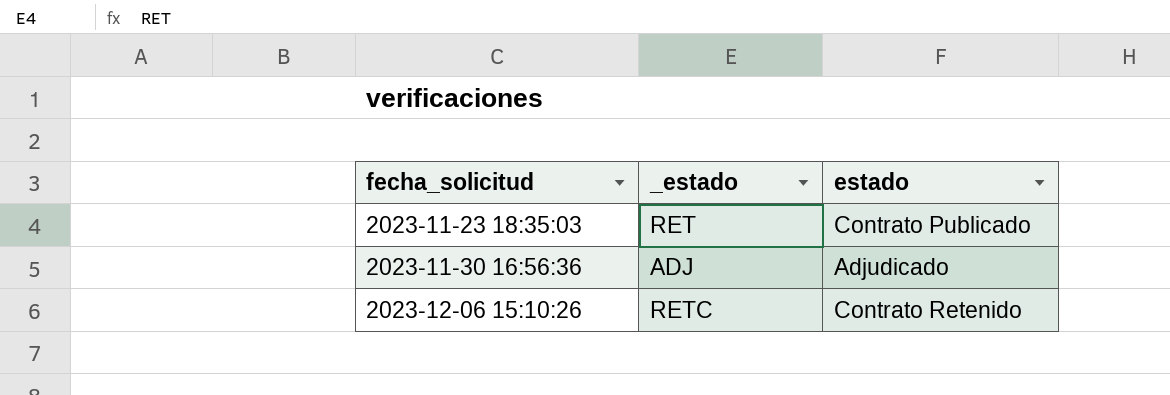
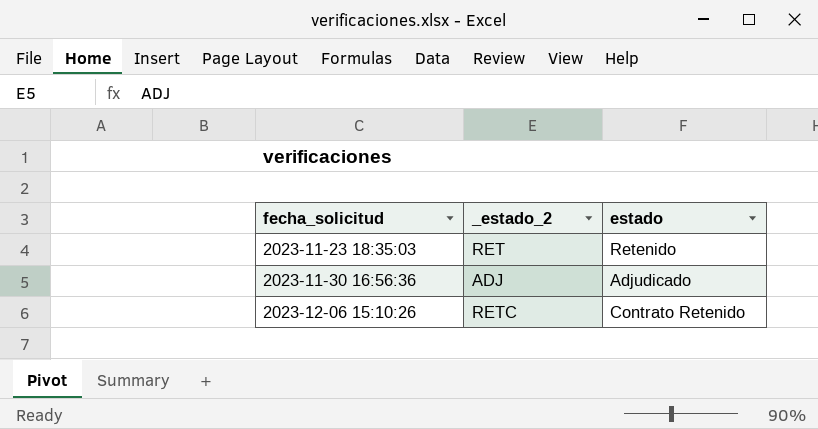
column name: _estado -> _estado_2
2023-11-23 18:35:03 | estado: Contrato Publicado -> Retenido

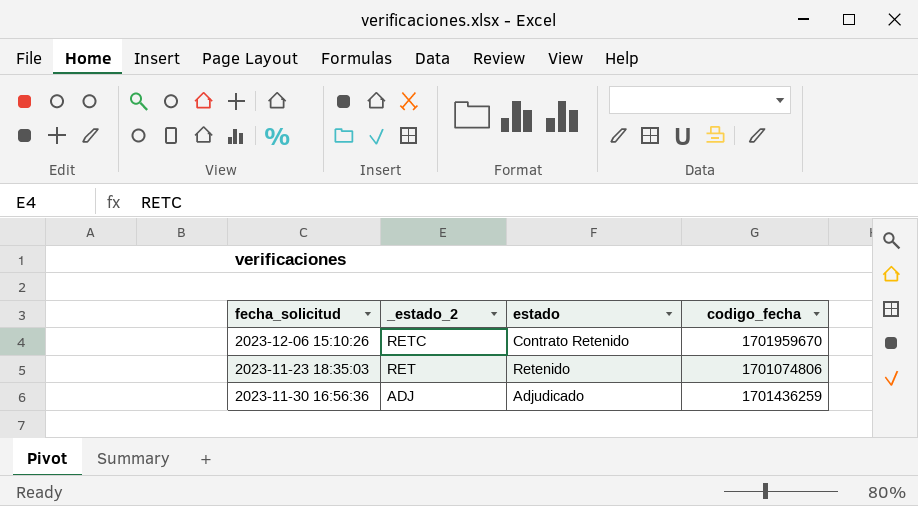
row order: fecha_solicitud ascending -> _estado_2 descending
column codigo_fecha | position: none -> 4

